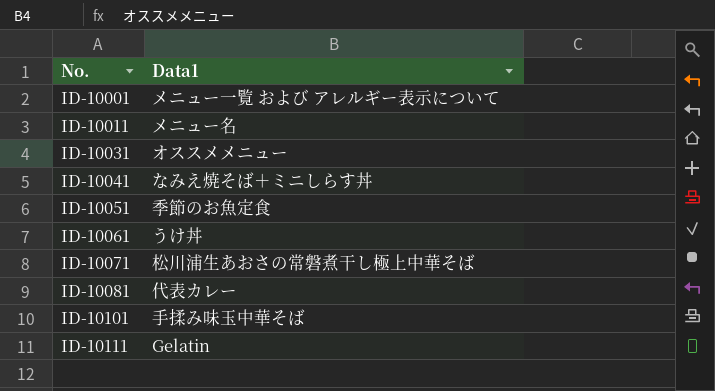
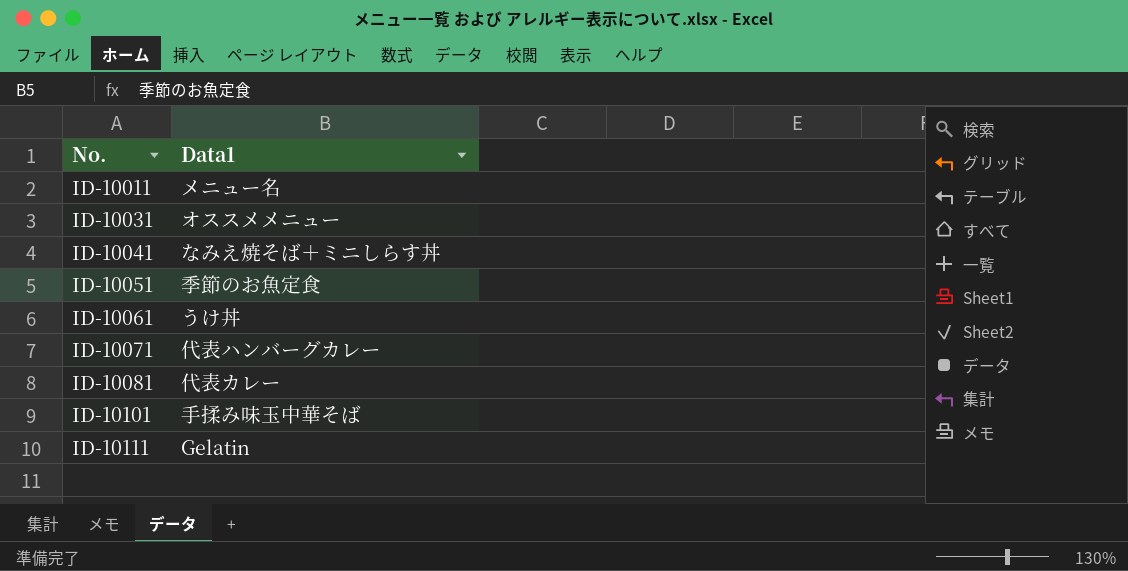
row ID-10001: メニュー一覧 および アレルギー表示について -> none
ID-10071 | Data1: 松川浦生あおさの常磐煮干し極上中華そば -> 代表ハンバーグカレー

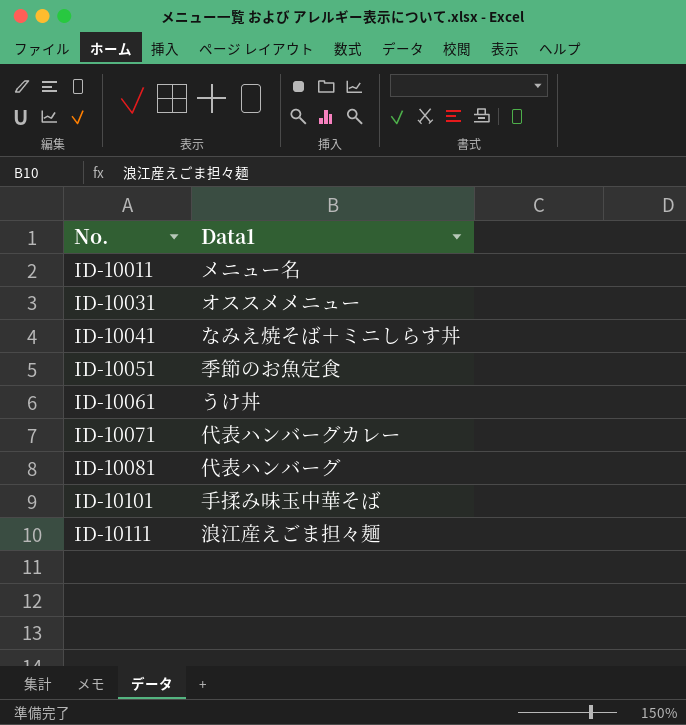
ID-10081 | Data1: 代表カレー -> 代表ハンバーグ
ID-10111 | Data1: Gelatin -> 浪江産えごま担々麺

